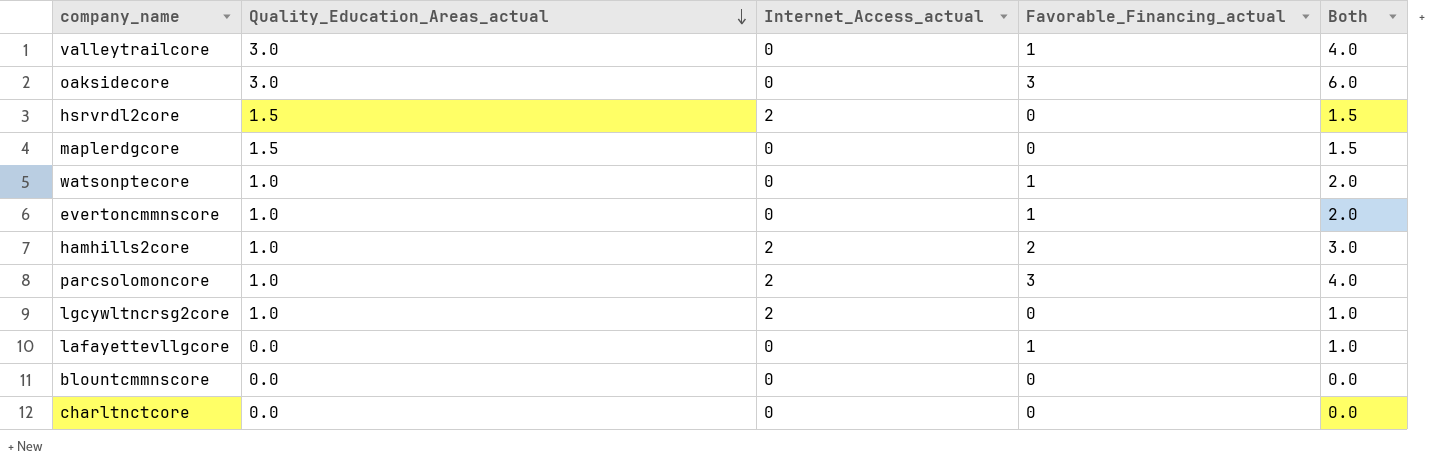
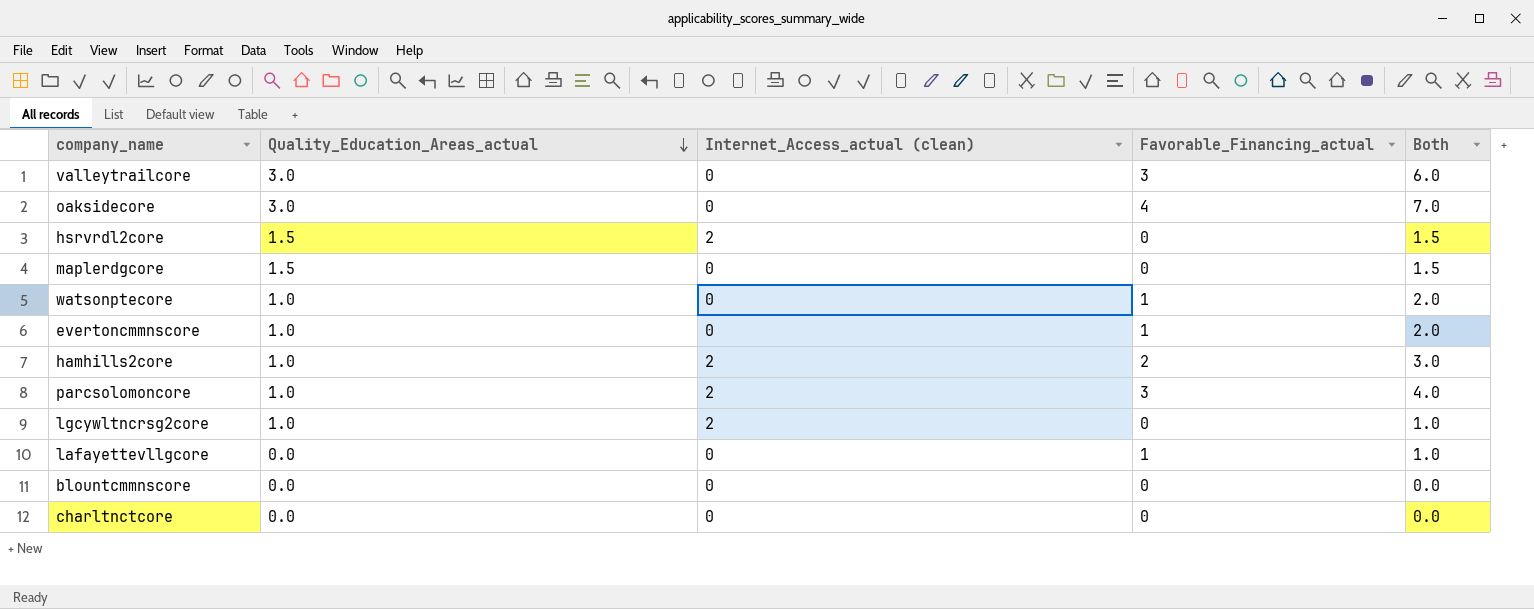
column name: Internet_Access_actual -> Internet_Access_actual (clean)
valleytrailcore | Favorable_Financing_actual: 1 -> 3
valleytrailcore | Both: 4.0 -> 6.0
oaksidecore | Favorable_Financing_actual: 3 -> 4
oaksidecore | Both: 6.0 -> 7.0

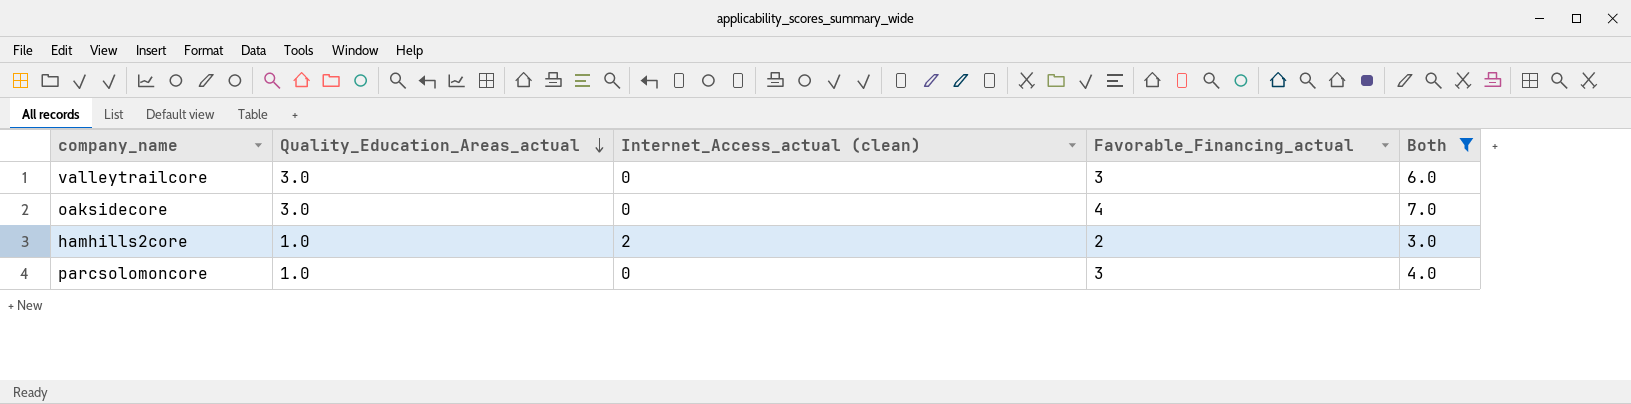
filter: none -> Both >= 3.0
parcsolomoncore | Internet_Access_actual (clean): 2 -> 0

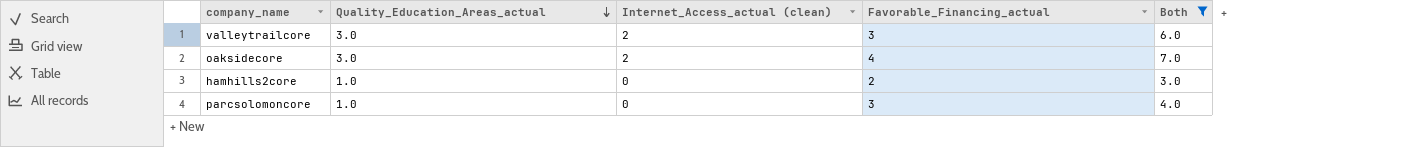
valleytrailcore | Internet_Access_actual (clean): 0 -> 2
oaksidecore | Internet_Access_actual (clean): 0 -> 2
hamhills2core | Internet_Access_actual (clean): 2 -> 0

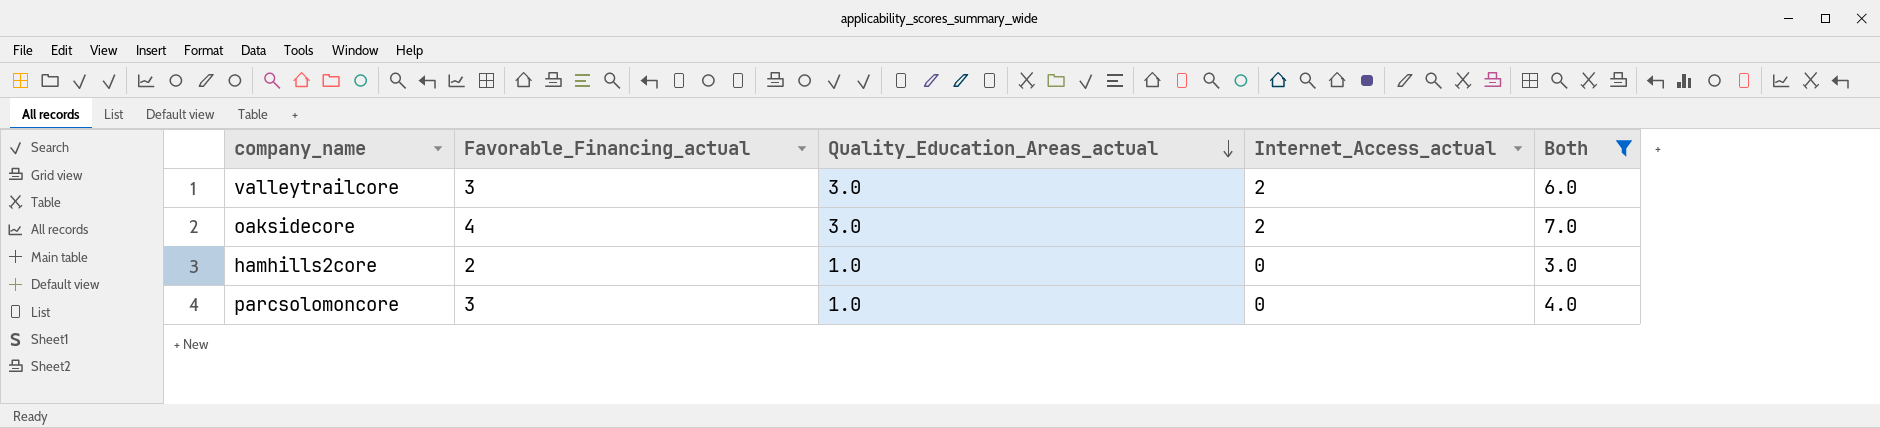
column Favorable_Financing_actual | position: 4 -> 2
column name: Internet_Access_actual (clean) -> Internet_Access_actual

